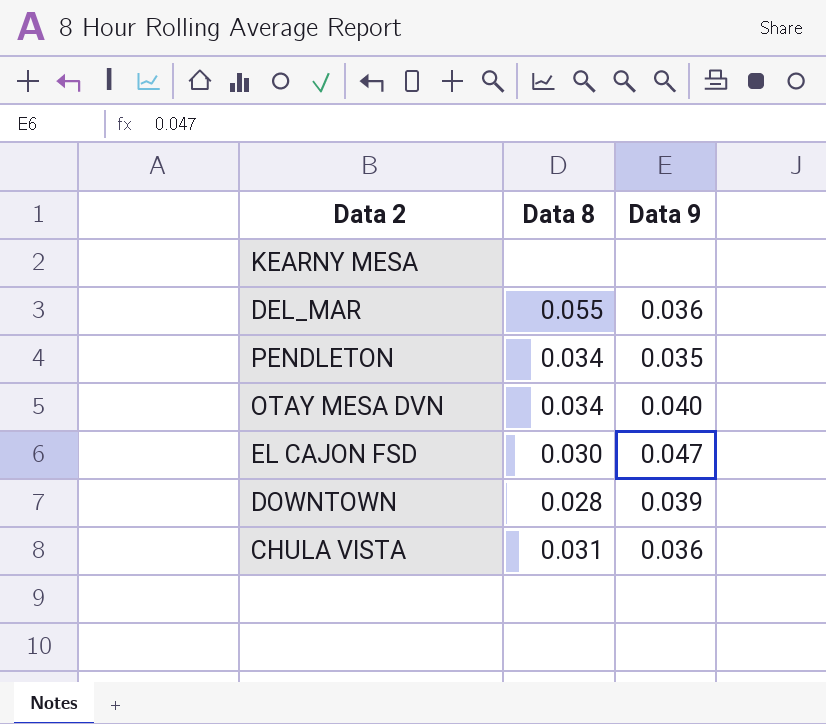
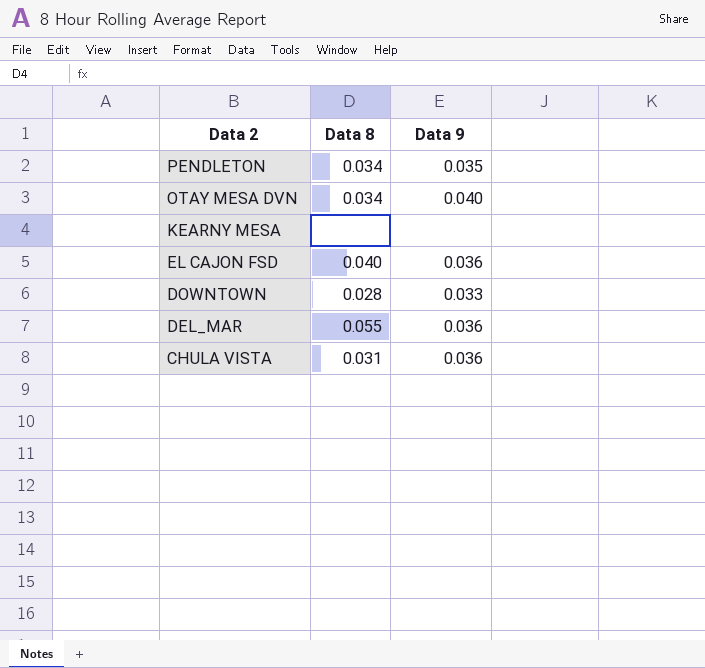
row order: none -> Data 2 descending
EL CAJON FSD | Data 8: 0.030 -> 0.040
EL CAJON FSD | Data 9: 0.047 -> 0.036
DOWNTOWN | Data 9: 0.039 -> 0.033

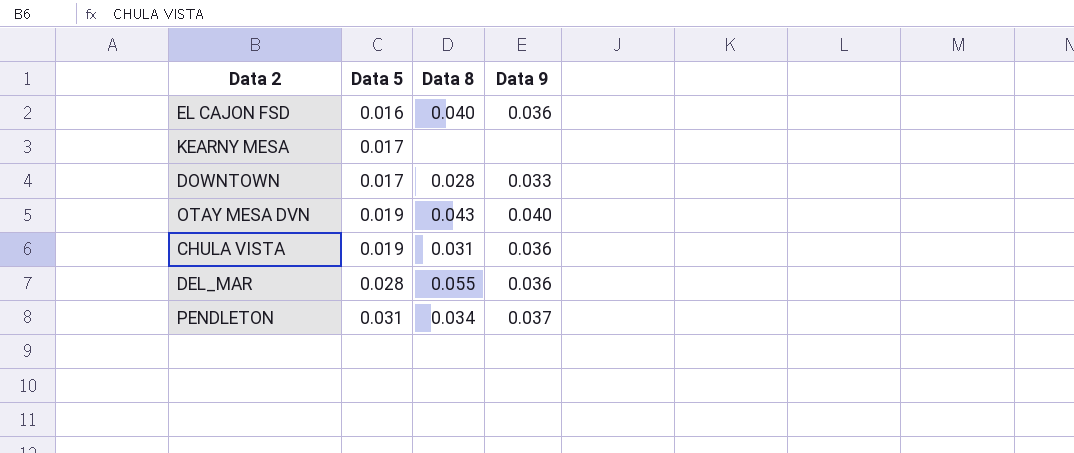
row order: Data 2 descending -> Data 5 ascending
column Data 5 | position: none -> 2
OTAY MESA DVN | Data 8: 0.034 -> 0.043
PENDLETON | Data 9: 0.035 -> 0.037

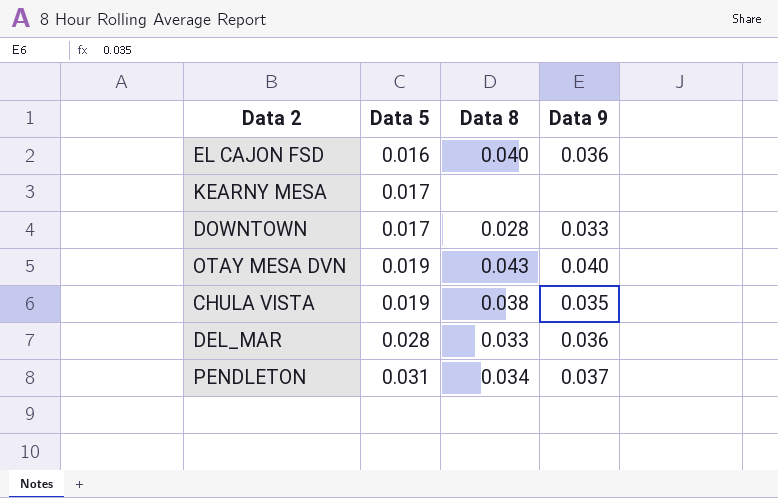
CHULA VISTA | Data 8: 0.031 -> 0.038
CHULA VISTA | Data 9: 0.036 -> 0.035
DEL_MAR | Data 8: 0.055 -> 0.033

